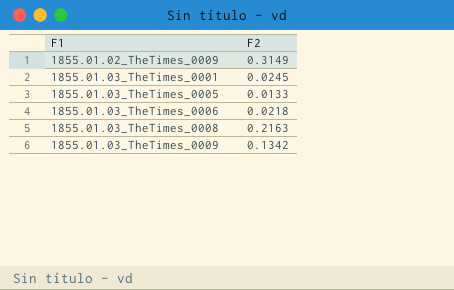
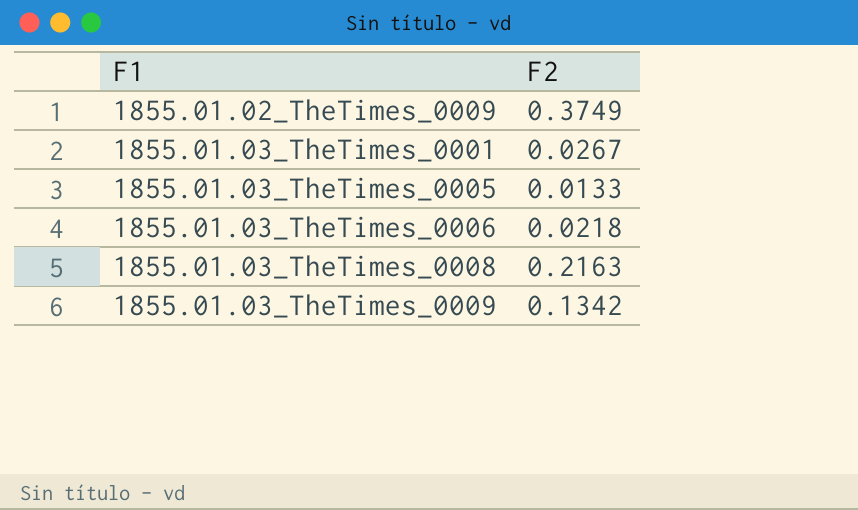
1855.01.02_TheTimes_0009 | F2: 0.3149 -> 0.3749
1855.01.03_TheTimes_0001 | F2: 0.0245 -> 0.0267

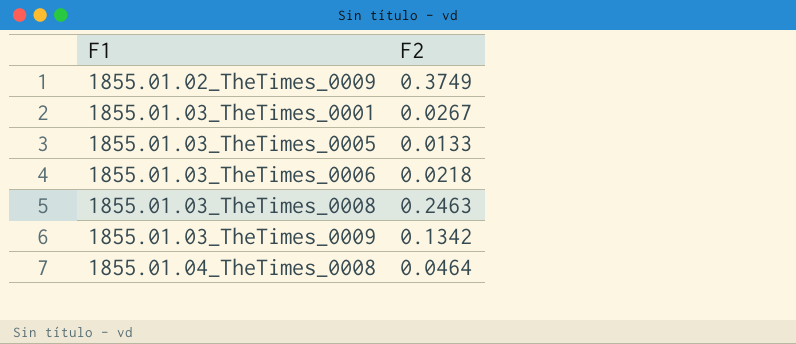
1855.01.03_TheTimes_0008 | F2: 0.2163 -> 0.2463
row 1855.01.04_TheTimes_0008: none -> 0.0464

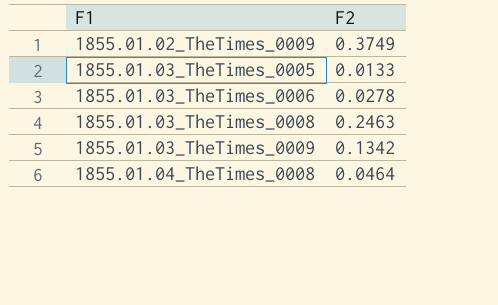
row 1855.01.03_TheTimes_0001: 0.0267 -> none
1855.01.03_TheTimes_0006 | F2: 0.0218 -> 0.0278

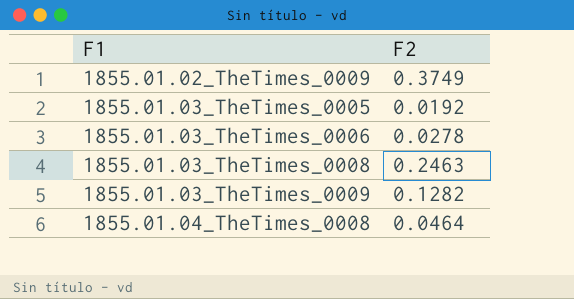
1855.01.03_TheTimes_0005 | F2: 0.0133 -> 0.0192
1855.01.03_TheTimes_0009 | F2: 0.1342 -> 0.1282

